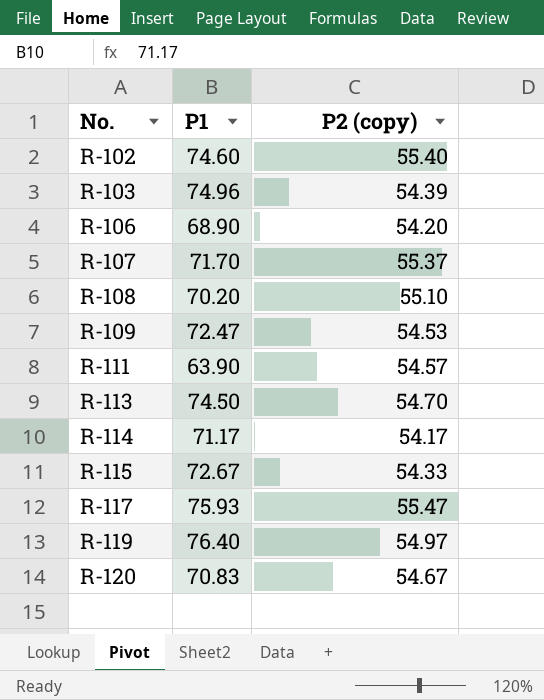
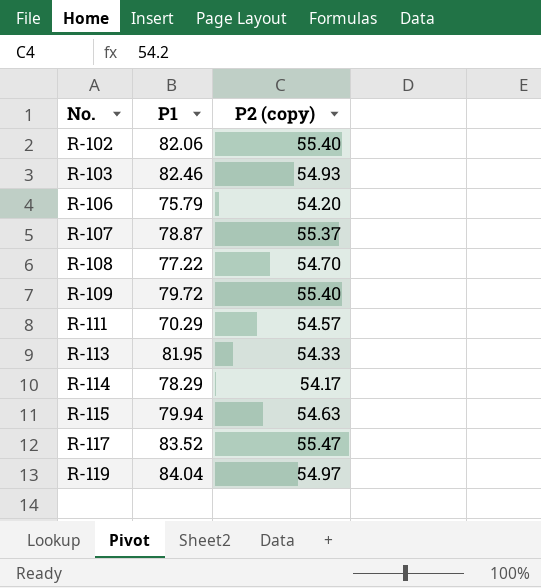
row R-120: 70.83 | 54.67 -> none
R-102 | P1: 74.60 -> 82.06
R-103 | P1: 74.96 -> 82.46
R-103 | P2 (copy): 54.39 -> 54.93
R-106 | P1: 68.90 -> 75.79
R-107 | P1: 71.70 -> 78.87
R-108 | P1: 70.20 -> 77.22
R-108 | P2 (copy): 55.10 -> 54.70
R-109 | P1: 72.47 -> 79.72
R-109 | P2 (copy): 54.53 -> 55.40
R-111 | P1: 63.90 -> 70.29
R-113 | P1: 74.50 -> 81.95
R-113 | P2 (copy): 54.70 -> 54.33
R-114 | P1: 71.17 -> 78.29
R-115 | P1: 72.67 -> 79.94
R-115 | P2 (copy): 54.33 -> 54.63
R-117 | P1: 75.93 -> 83.52
R-119 | P1: 76.40 -> 84.04

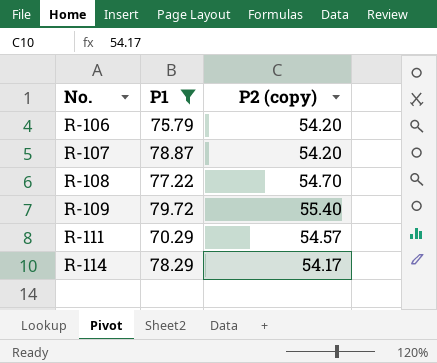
filter: none -> P1 <= 79.72
R-107 | P2 (copy): 55.37 -> 54.20

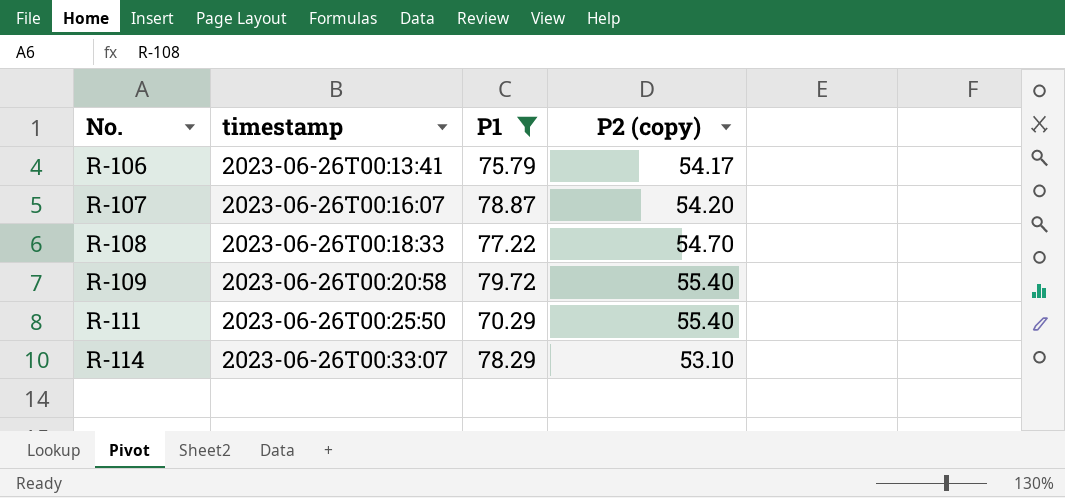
column timestamp | position: none -> 2
R-106 | P2 (copy): 54.20 -> 54.17
R-111 | P2 (copy): 54.57 -> 55.40
R-114 | P2 (copy): 54.17 -> 53.10

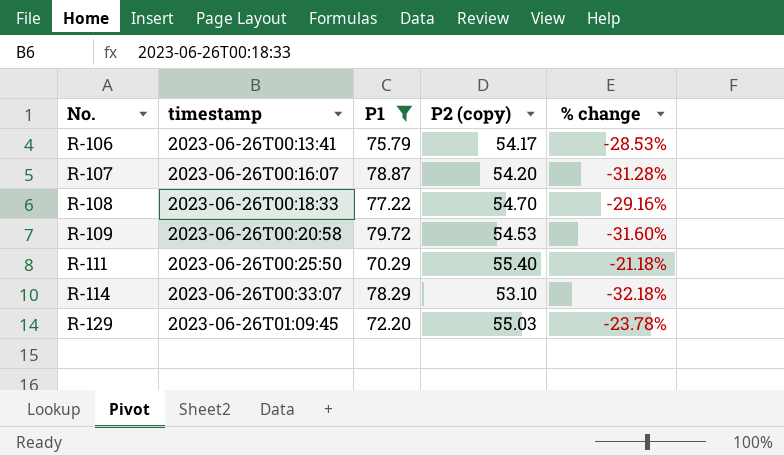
column % change | formula: none -> ([P2 (copy)] - [P1]) / [P1]
R-109 | P2 (copy): 55.40 -> 54.53
row R-129: none -> 2023-06-26T01:09:45 | 72.20 | 55.03 | -23.78%

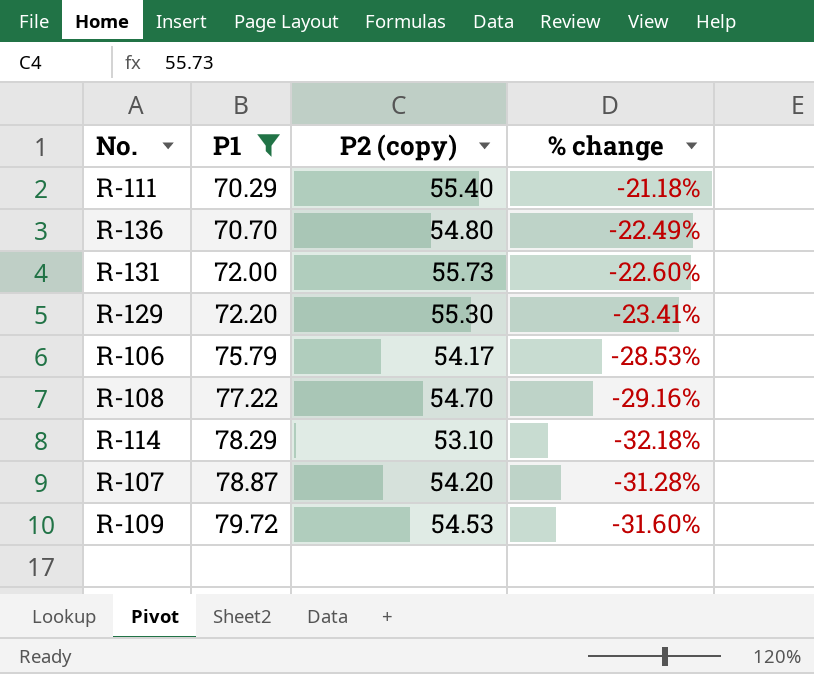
row order: No. ascending -> P1 ascending
column timestamp | position: 2 -> none
row R-136: none -> 70.70 | 54.80 | -22.49%
row R-131: none -> 72.00 | 55.73 | -22.60%
R-129 | P2 (copy): 55.03 -> 55.30
R-129 | % change: -23.78% -> -23.41%

